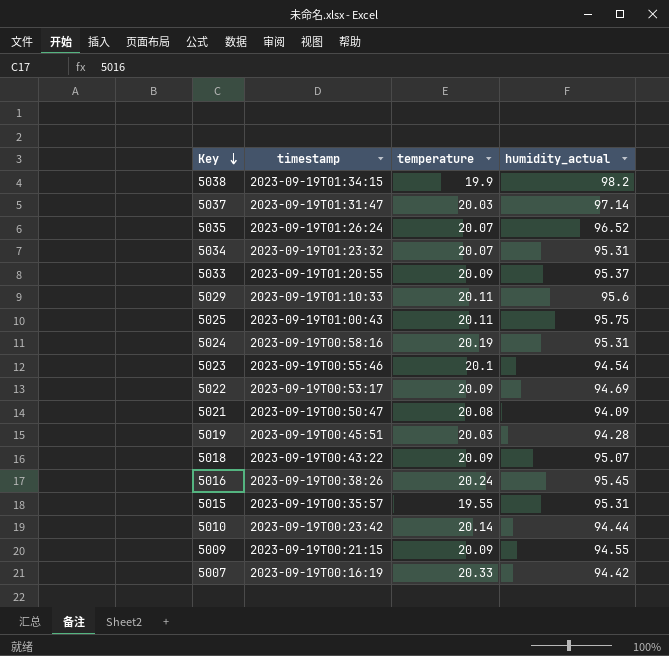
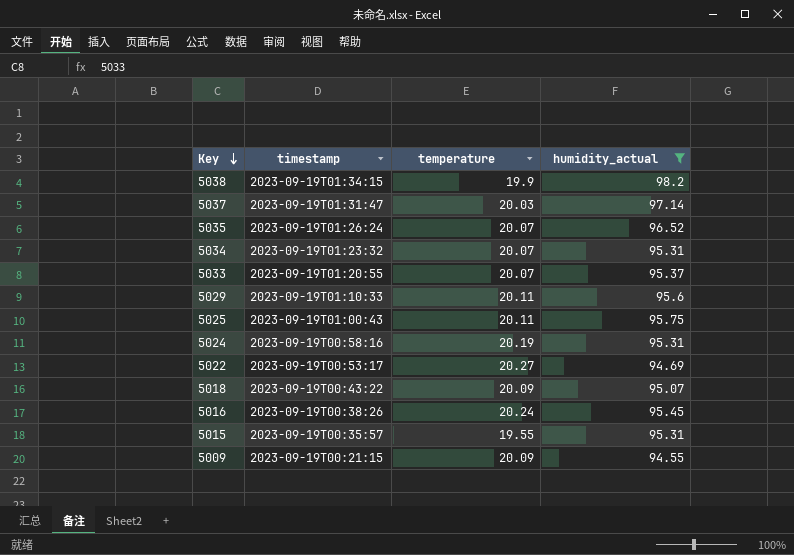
filter: none -> humidity_actual >= 94.55
5033 | temperature: 20.09 -> 20.07
5022 | temperature: 20.09 -> 20.27

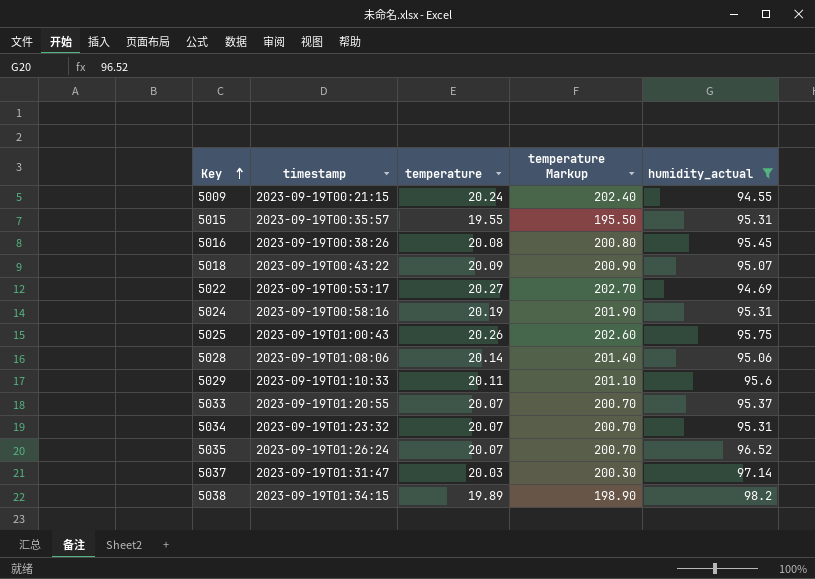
row order: Key descending -> Key ascending
column temperature Markup | formula: none -> [temperature] * 10
5009 | temperature: 20.09 -> 20.24
5016 | temperature: 20.24 -> 20.08
5025 | temperature: 20.11 -> 20.26
row 5028: none -> 2023-09-19T01:08:06 | 20.14 | 201.40 | 95.06
5038 | temperature: 19.9 -> 19.89

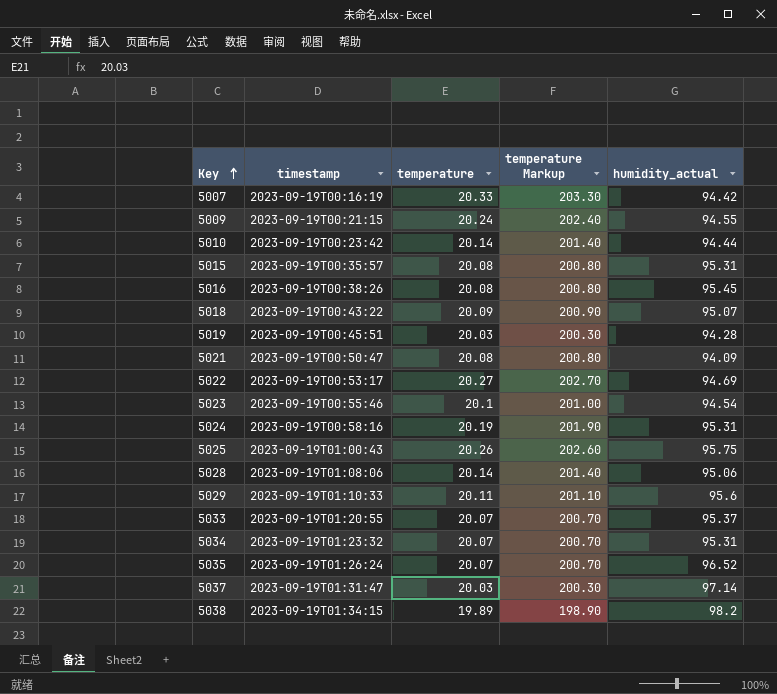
filter: humidity_actual >= 94.55 -> none
5015 | temperature: 19.55 -> 20.08
5015 | temperature Markup: 195.50 -> 200.80

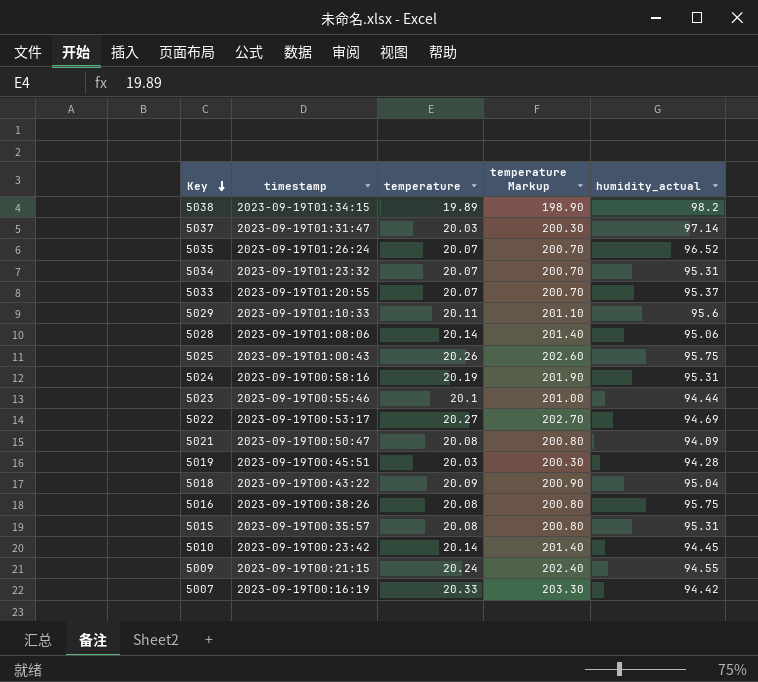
row order: Key ascending -> Key descending
5023 | humidity_actual: 94.54 -> 94.44
5018 | humidity_actual: 95.07 -> 95.04
5016 | humidity_actual: 95.45 -> 95.75
5010 | humidity_actual: 94.44 -> 94.45

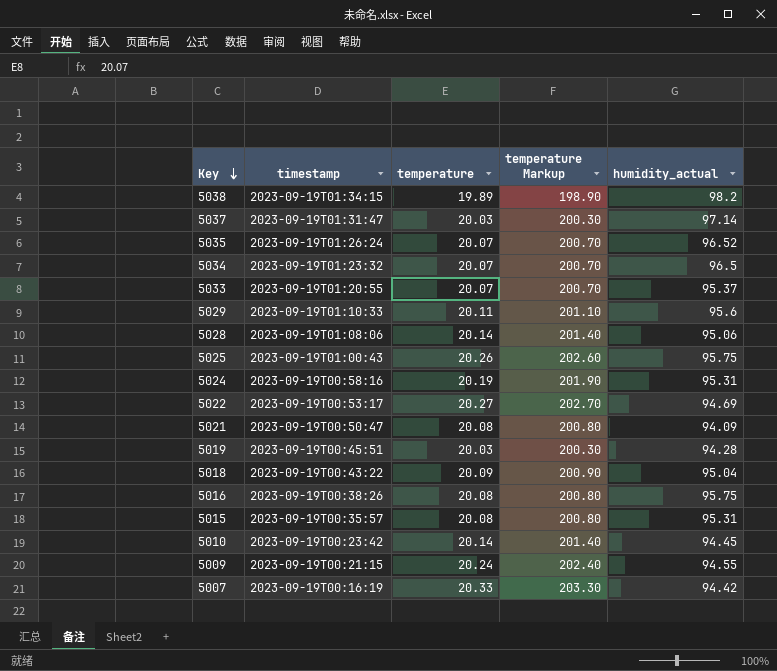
row 5023: 2023-09-19T00:55:46 | 20.1 | 201.00 | 94.44 -> none
5034 | humidity_actual: 95.31 -> 96.5

